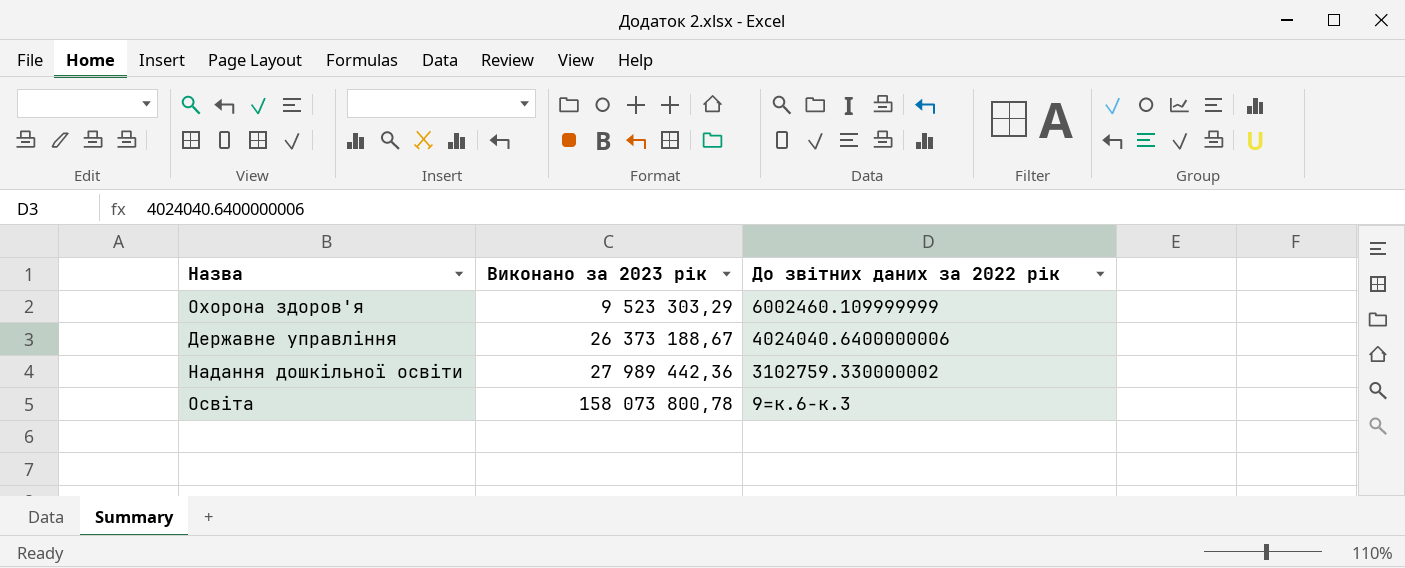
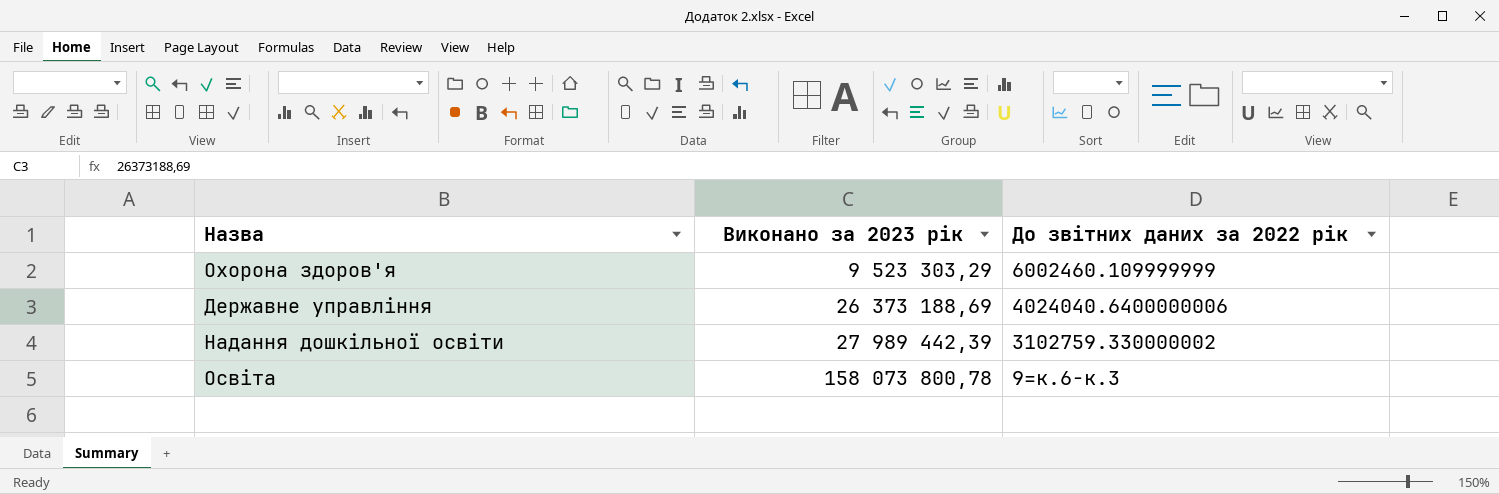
Державне управління | Виконано за 2023 рік: 26 373 188,67 -> 26 373 188,69
Надання дошкільної освіти | Виконано за 2023 рік: 27 989 442,36 -> 27 989 442,39

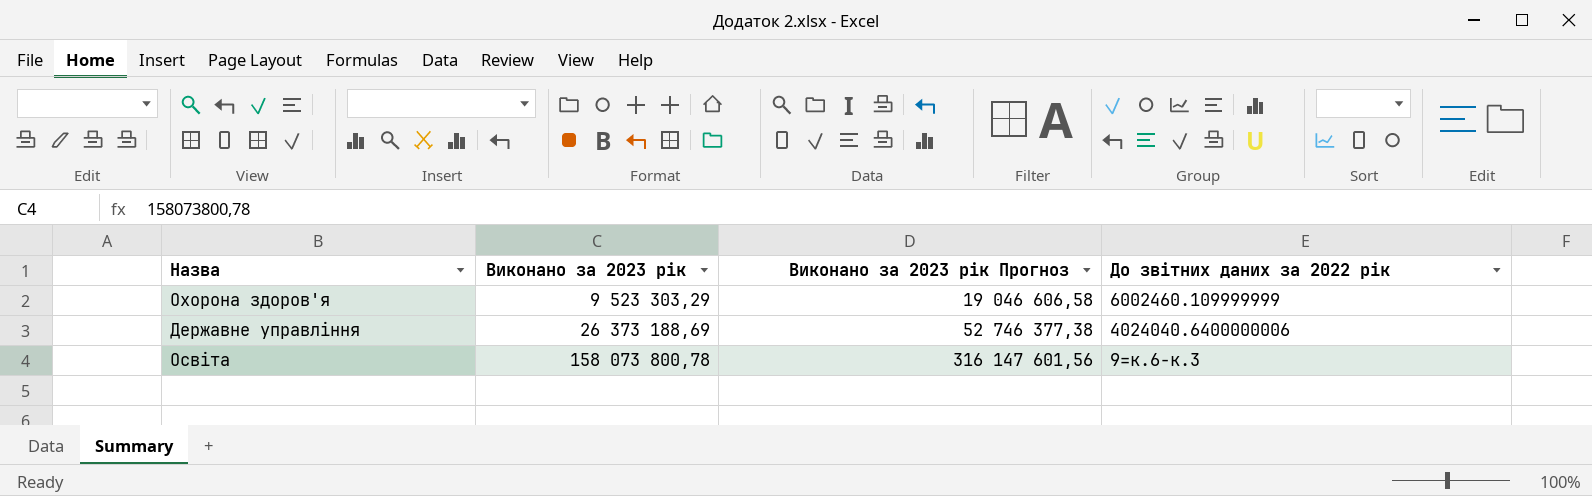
column Виконано за 2023 рік Прогноз | formula: none -> [Виконано за 2023 рік] * 2
row Надання дошкільної освіти: 27 989 442,39 | 3102759.330000002 -> none

